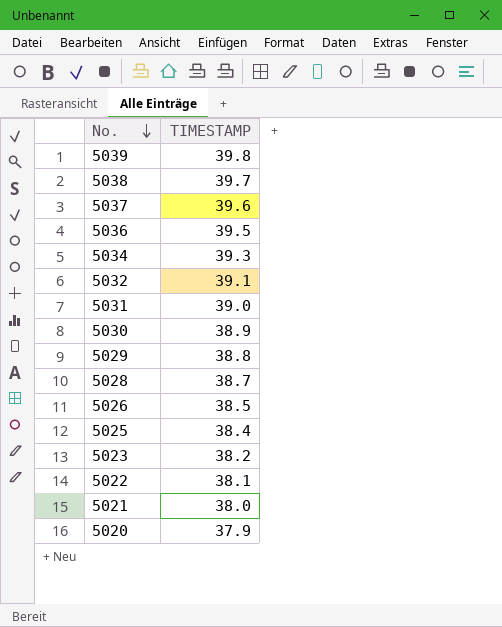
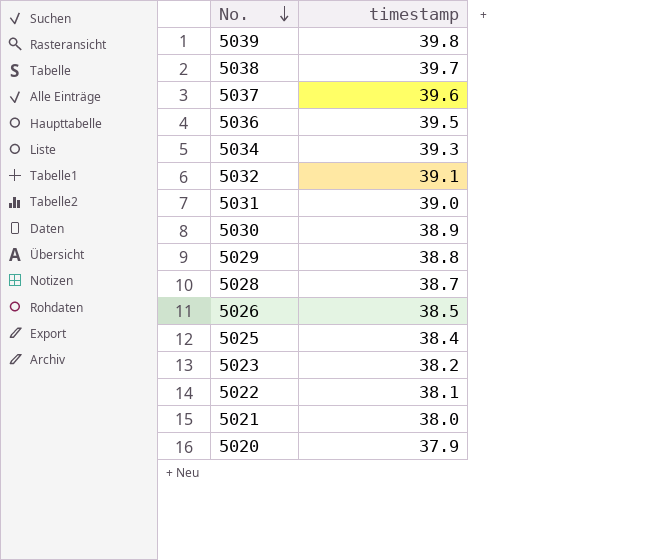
column name: TIMESTAMP -> timestamp

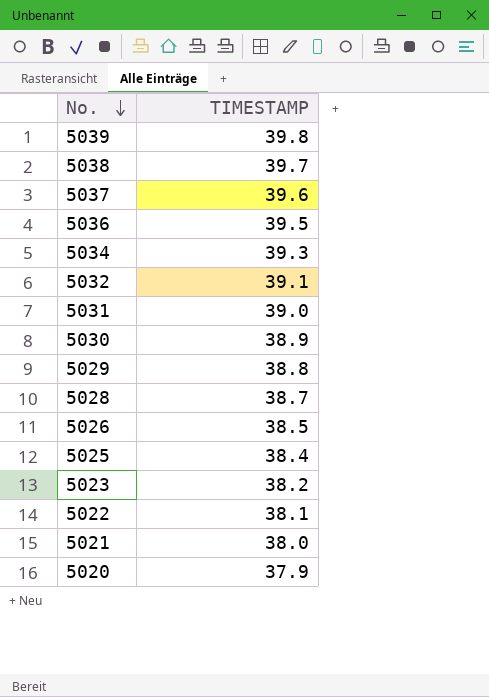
column name: timestamp -> TIMESTAMP

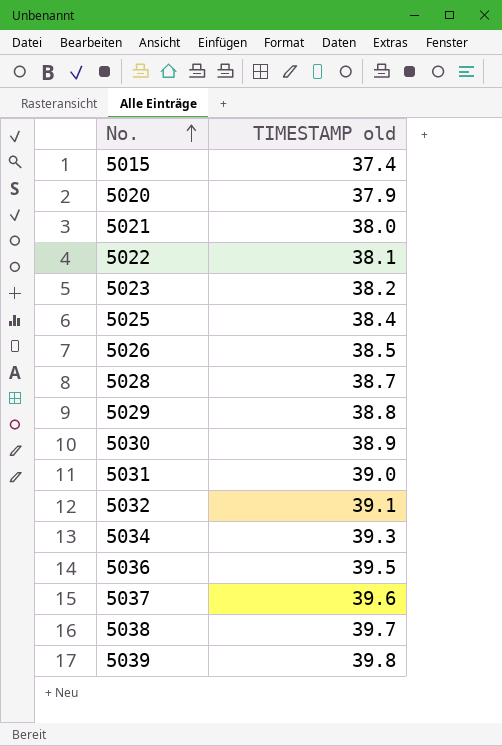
row order: No. descending -> No. ascending
column name: TIMESTAMP -> TIMESTAMP old
row 5015: none -> 37.4

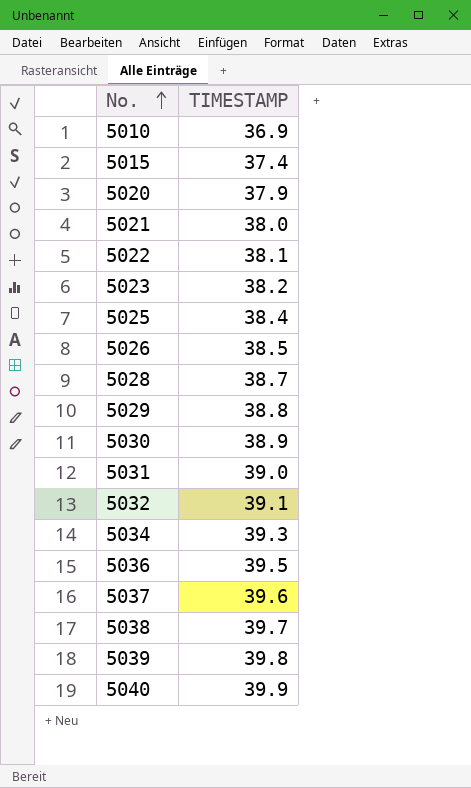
column name: TIMESTAMP old -> TIMESTAMP
row 5010: none -> 36.9
row 5040: none -> 39.9

